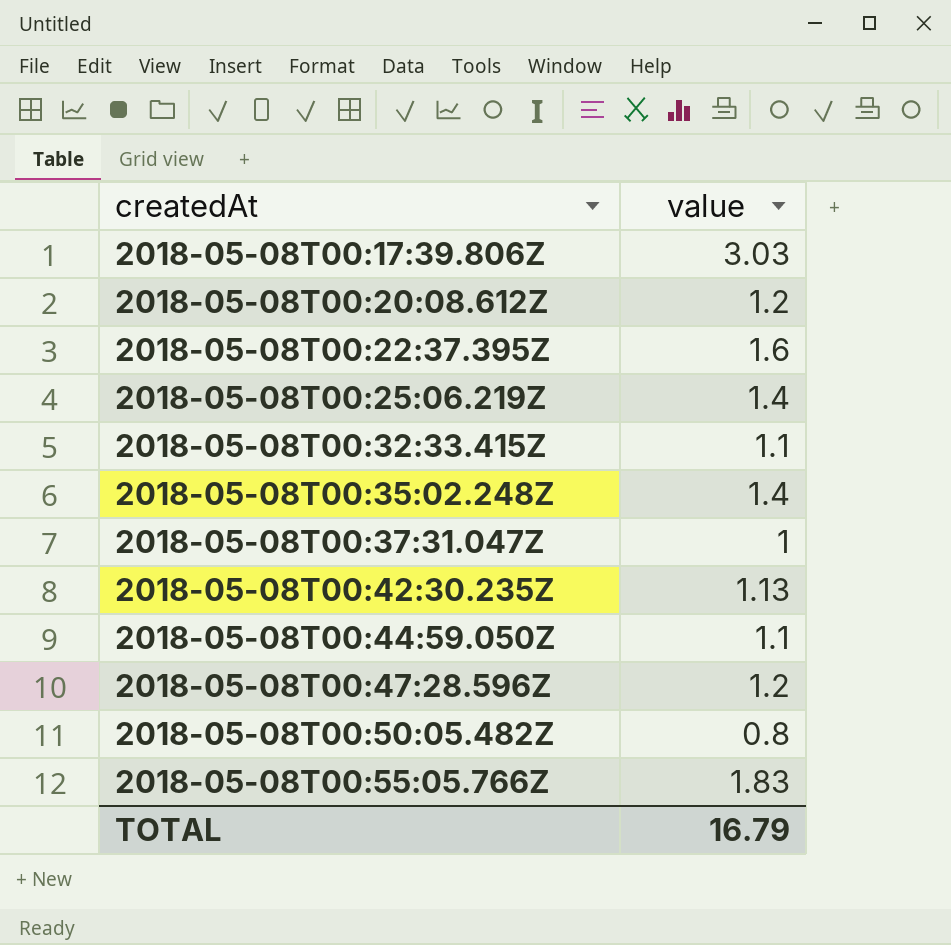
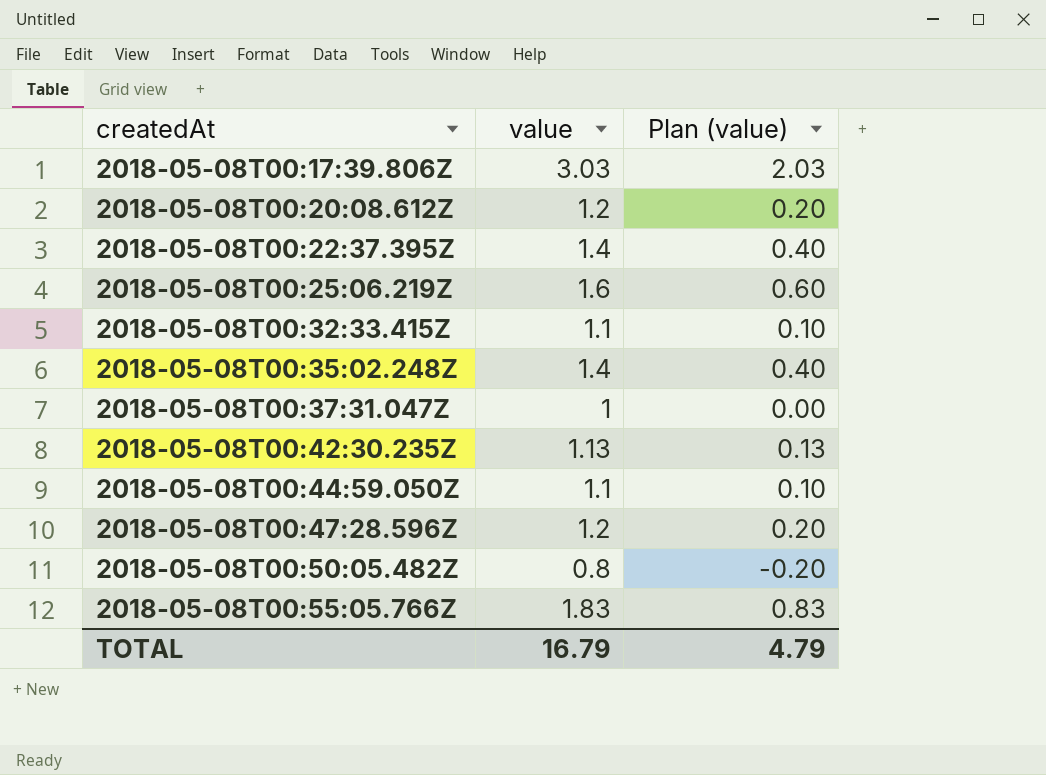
column Plan (value) | formula: none -> [value] - 1
2018-05-08T00:22:37.395Z | value: 1.6 -> 1.4
2018-05-08T00:25:06.219Z | value: 1.4 -> 1.6

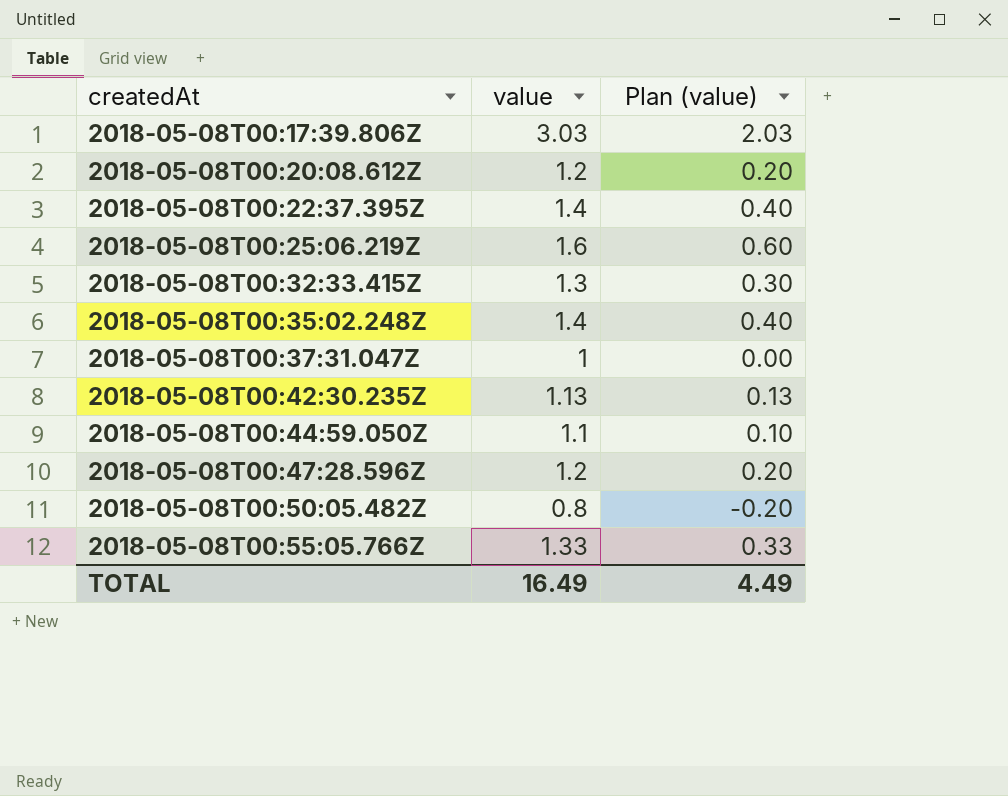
2018-05-08T00:32:33.415Z | value: 1.1 -> 1.3
2018-05-08T00:32:33.415Z | Plan (value): 0.10 -> 0.30
2018-05-08T00:55:05.766Z | value: 1.83 -> 1.33
2018-05-08T00:55:05.766Z | Plan (value): 0.83 -> 0.33
TOTAL | value: 16.79 -> 16.49
TOTAL | Plan (value): 4.79 -> 4.49

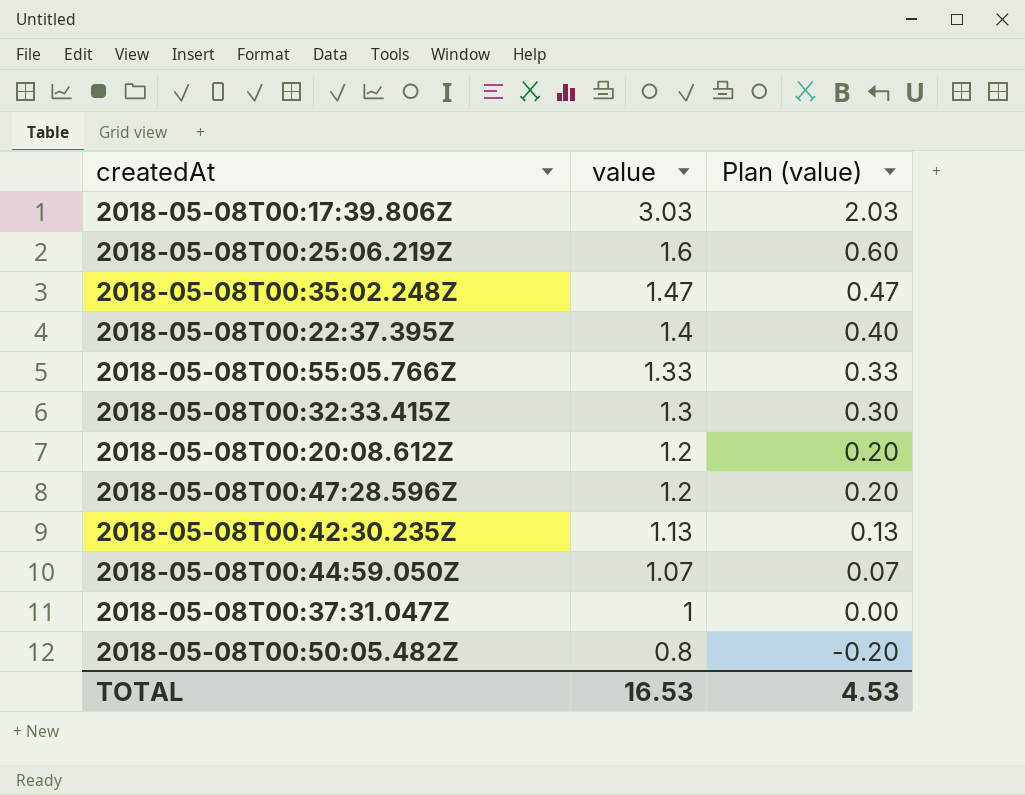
row order: createdAt ascending -> value descending
2018-05-08T00:35:02.248Z | value: 1.4 -> 1.47
2018-05-08T00:35:02.248Z | Plan (value): 0.40 -> 0.47
2018-05-08T00:44:59.050Z | value: 1.1 -> 1.07
2018-05-08T00:44:59.050Z | Plan (value): 0.10 -> 0.07
TOTAL | value: 16.49 -> 16.53
TOTAL | Plan (value): 4.49 -> 4.53

